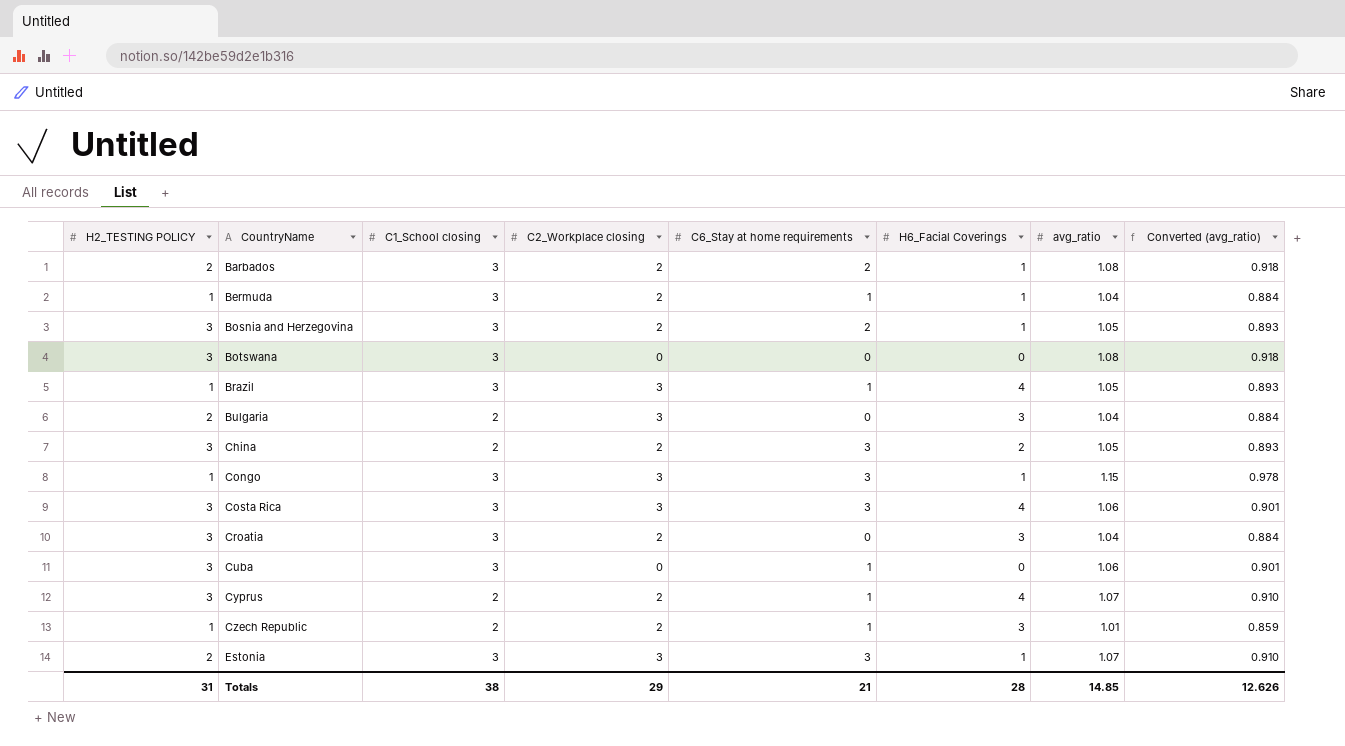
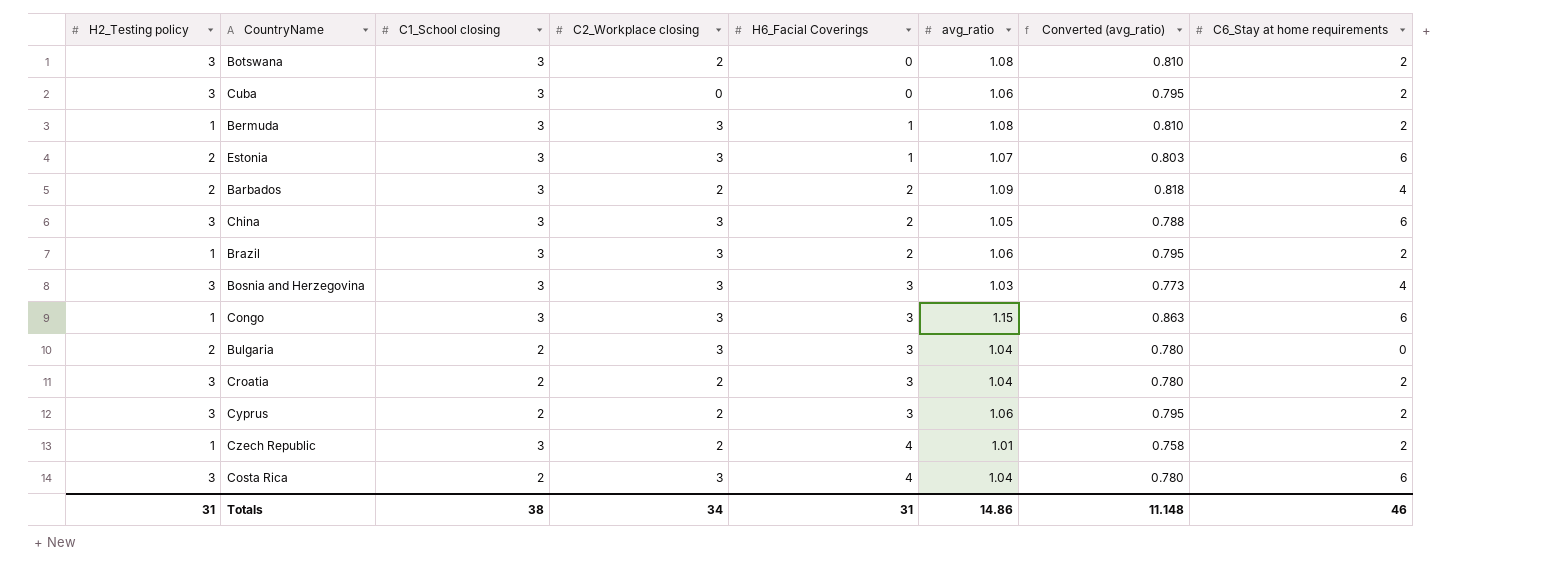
row order: CountryName ascending -> H6_Facial Coverings ascending
column name: H2_TESTING POLICY -> H2_Testing policy
column Converted (avg_ratio) | formula: [avg_ratio] * 0.85 -> [avg_ratio] * 0.75
column C6_Stay at home requirements | position: 5 -> 8
Botswana | C2_Workplace closing: 0 -> 2
Botswana | C6_Stay at home requirements: 0 -> 2
Cuba | C6_Stay at home requirements: 1 -> 2
Bermuda | C2_Workplace closing: 2 -> 3
Bermuda | avg_ratio: 1.04 -> 1.08
Bermuda | C6_Stay at home requirements: 1 -> 2
Estonia | C6_Stay at home requirements: 3 -> 6
Barbados | H6_Facial Coverings: 1 -> 2
Barbados | avg_ratio: 1.08 -> 1.09
Barbados | C6_Stay at home requirements: 2 -> 4
China | C1_School closing: 2 -> 3
China | C2_Workplace closing: 2 -> 3
China | C6_Stay at home requirements: 3 -> 6
Brazil | H6_Facial Coverings: 4 -> 2
Brazil | avg_ratio: 1.05 -> 1.06
Brazil | C6_Stay at home requirements: 1 -> 2
Bosnia and Herzegovina | C2_Workplace closing: 2 -> 3
Bosnia and Herzegovina | H6_Facial Coverings: 1 -> 3
Bosnia and Herzegovina | avg_ratio: 1.05 -> 1.03
Bosnia and Herzegovina | C6_Stay at home requirements: 2 -> 4
Congo | H6_Facial Coverings: 1 -> 3
Congo | C6_Stay at home requirements: 3 -> 6
Croatia | C1_School closing: 3 -> 2
Croatia | C6_Stay at home requirements: 0 -> 2
Cyprus | H6_Facial Coverings: 4 -> 3
Cyprus | avg_ratio: 1.07 -> 1.06
Cyprus | C6_Stay at home requirements: 1 -> 2
Czech Republic | C1_School closing: 2 -> 3
Czech Republic | H6_Facial Coverings: 3 -> 4
Czech Republic | C6_Stay at home requirements: 1 -> 2
Costa Rica | C1_School closing: 3 -> 2
Costa Rica | avg_ratio: 1.06 -> 1.04
Costa Rica | C6_Stay at home requirements: 3 -> 6
Totals | C2_Workplace closing: 29 -> 34
Totals | H6_Facial Coverings: 28 -> 31
Totals | avg_ratio: 14.85 -> 14.86
Totals | Converted (avg_ratio): 12.626 -> 11.148
Totals | C6_Stay at home requirements: 21 -> 46

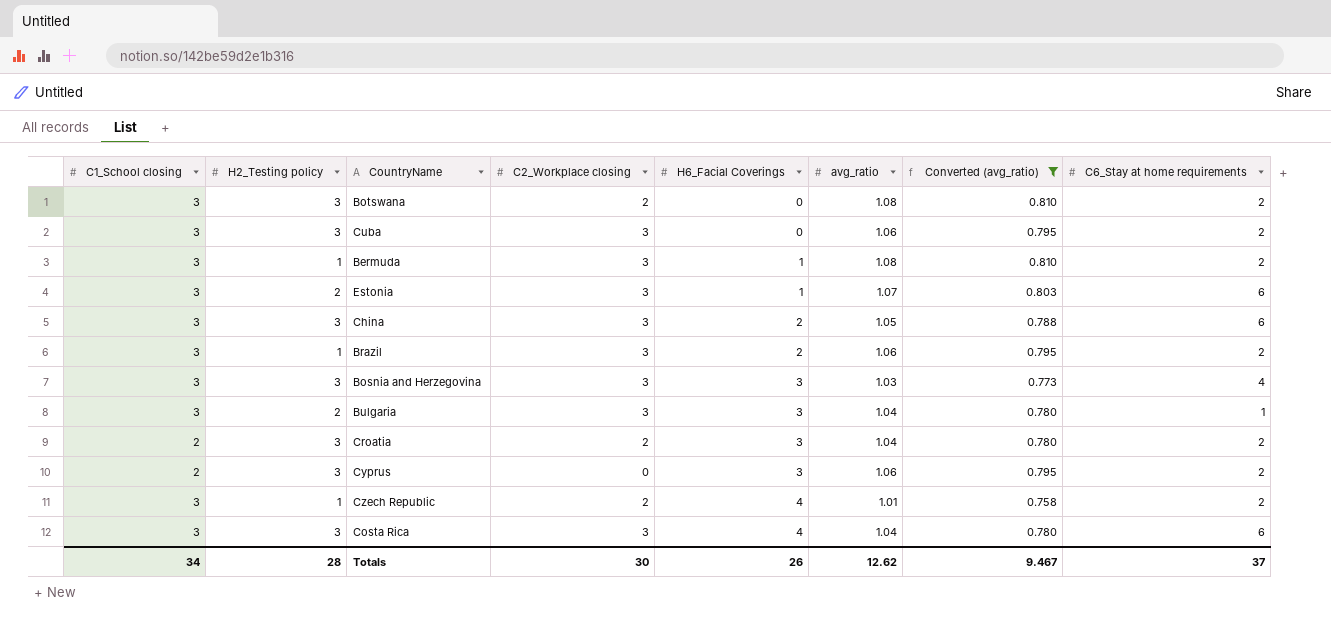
filter: none -> Converted (avg_ratio) <= 0.810
column C1_School closing | position: 3 -> 1
Cuba | C2_Workplace closing: 0 -> 3
Bulgaria | C1_School closing: 2 -> 3
Bulgaria | C6_Stay at home requirements: 0 -> 1
Cyprus | C2_Workplace closing: 2 -> 0
Costa Rica | C1_School closing: 2 -> 3
Totals | C1_School closing: 38 -> 34
Totals | H2_Testing policy: 31 -> 28
Totals | C2_Workplace closing: 34 -> 30
Totals | H6_Facial Coverings: 31 -> 26
Totals | avg_ratio: 14.86 -> 12.62
Totals | Converted (avg_ratio): 11.148 -> 9.467
Totals | C6_Stay at home requirements: 46 -> 37

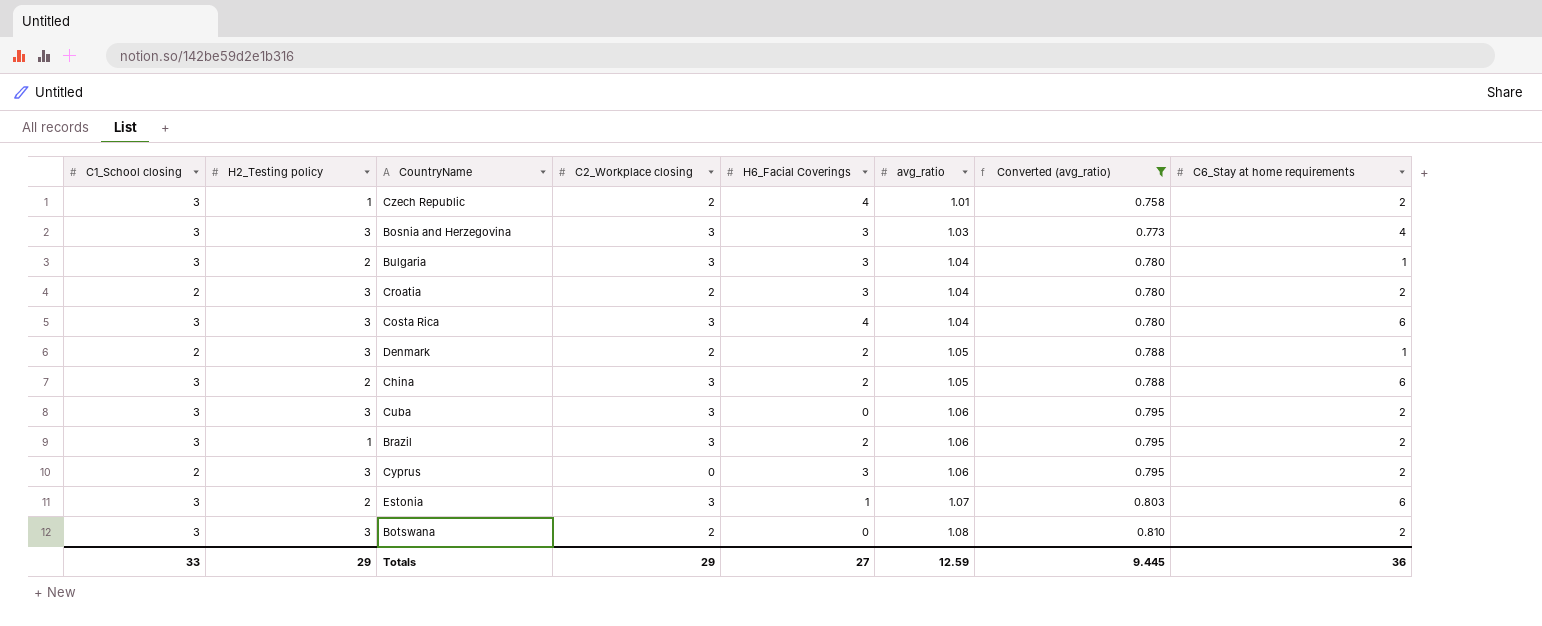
row order: H6_Facial Coverings ascending -> avg_ratio ascending
row Bermuda: 3 | 1 | 3 | 1 | 1.08 | 0.810 | 2 -> none
row Denmark: none -> 2 | 3 | 2 | 2 | 1.05 | 0.788 | 1
China | H2_Testing policy: 3 -> 2
Totals | C1_School closing: 34 -> 33
Totals | H2_Testing policy: 28 -> 29
Totals | C2_Workplace closing: 30 -> 29
Totals | H6_Facial Coverings: 26 -> 27
Totals | avg_ratio: 12.62 -> 12.59
Totals | Converted (avg_ratio): 9.467 -> 9.445
Totals | C6_Stay at home requirements: 37 -> 36

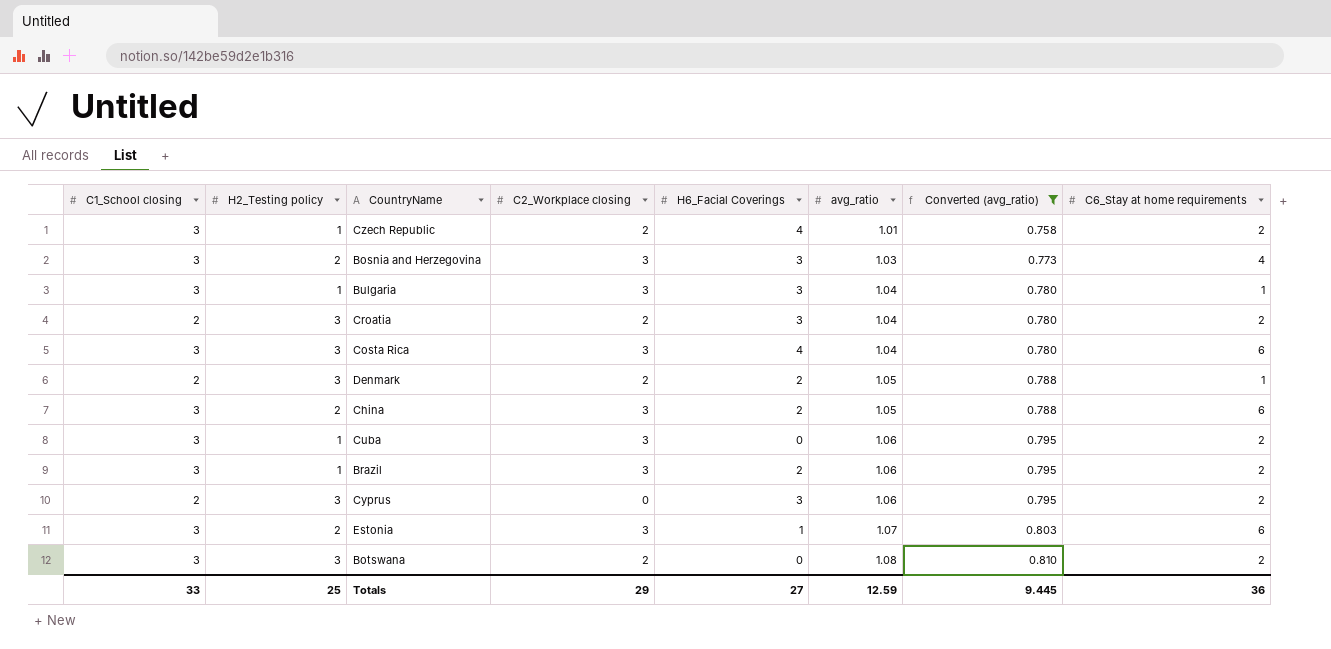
Bosnia and Herzegovina | H2_Testing policy: 3 -> 2
Bulgaria | H2_Testing policy: 2 -> 1
Cuba | H2_Testing policy: 3 -> 1
Totals | H2_Testing policy: 29 -> 25

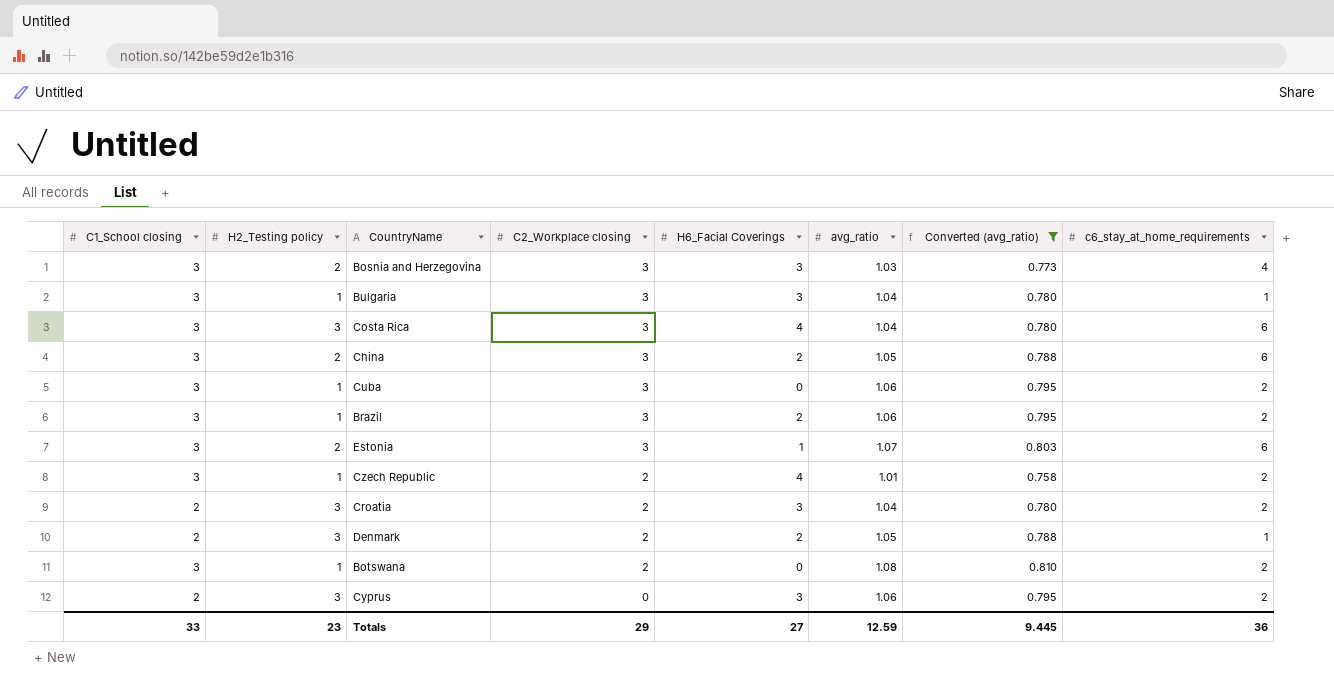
row order: avg_ratio ascending -> C2_Workplace closing descending
column name: C6_Stay at home requirements -> c6_stay_at_home_requirements
Botswana | H2_Testing policy: 3 -> 1
Totals | H2_Testing policy: 25 -> 23

